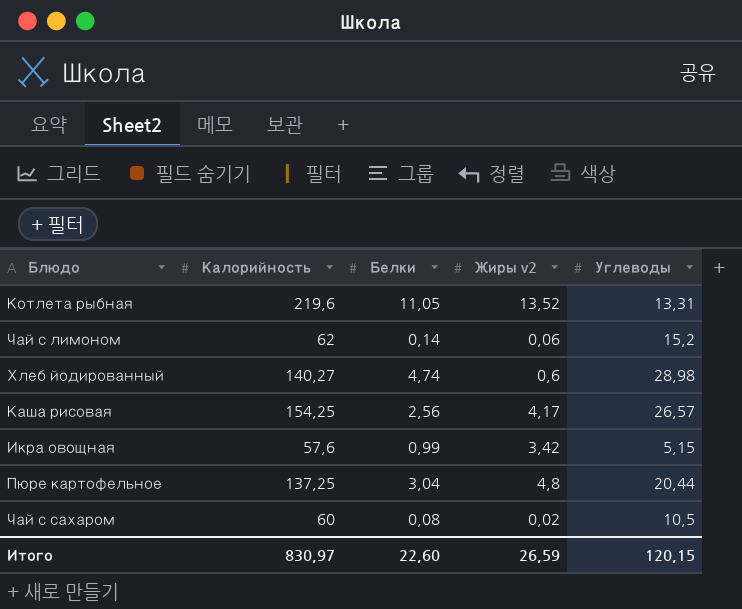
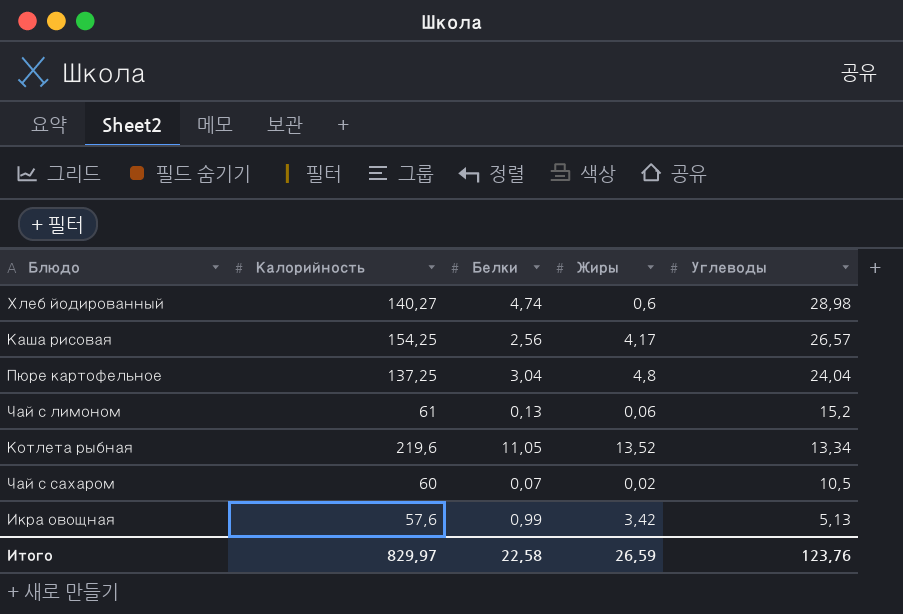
row order: none -> Углеводы descending
column name: Жиры v2 -> Жиры
Пюре картофельное | Углеводы: 20,44 -> 24,04
Чай с лимоном | Калорийность: 62 -> 61
Чай с лимоном | Белки: 0,14 -> 0,13
Котлета рыбная | Углеводы: 13,31 -> 13,34
Чай с сахаром | Белки: 0,08 -> 0,07
Икра овощная | Углеводы: 5,15 -> 5,13
Итого | Калорийность: 830,97 -> 829,97
Итого | Белки: 22,60 -> 22,58
Итого | Углеводы: 120,15 -> 123,76

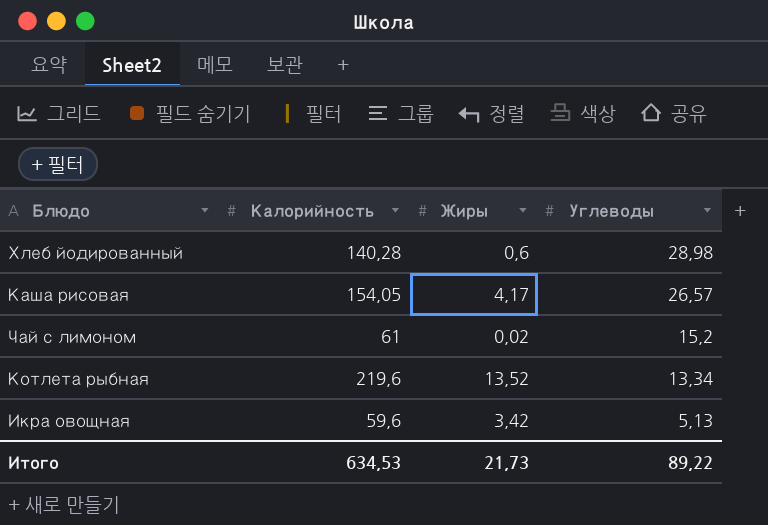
column Белки | position: 3 -> none
row Пюре картофельное: 137,25 | 3,04 | 4,8 | 24,04 -> none
row Чай с сахаром: 60 | 0,07 | 0,02 | 10,5 -> none
Хлеб йодированный | Калорийность: 140,27 -> 140,28
Каша рисовая | Калорийность: 154,25 -> 154,05
Чай с лимоном | Жиры: 0,06 -> 0,02
Икра овощная | Калорийность: 57,6 -> 59,6
Итого | Калорийность: 829,97 -> 634,53
Итого | Жиры: 26,59 -> 21,73
Итого | Углеводы: 123,76 -> 89,22

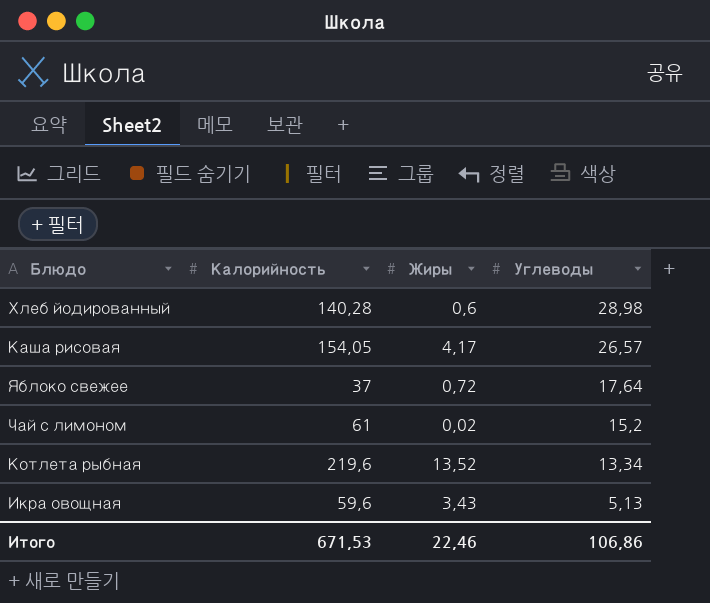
row Яблоко свежее: none -> 37 | 0,72 | 17,64
Икра овощная | Жиры: 3,42 -> 3,43
Итого | Калорийность: 634,53 -> 671,53
Итого | Жиры: 21,73 -> 22,46
Итого | Углеводы: 89,22 -> 106,86

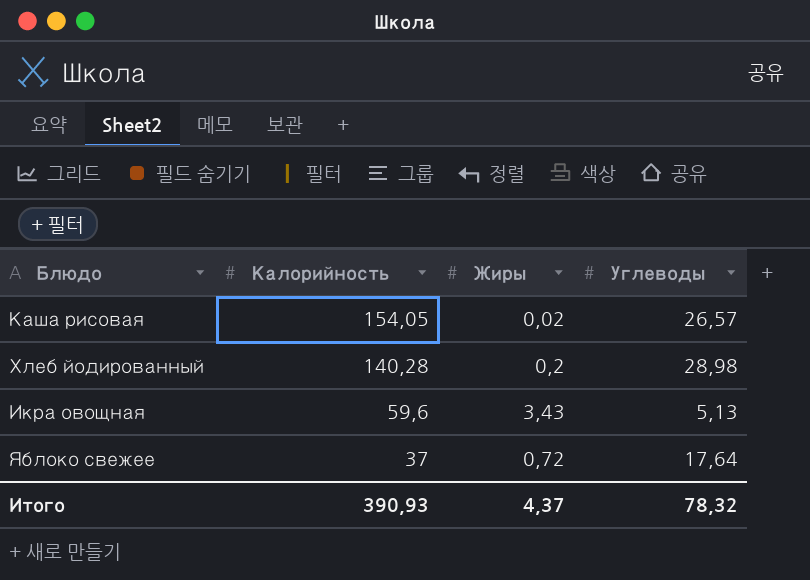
row order: Углеводы descending -> Калорийность descending
row Чай с лимоном: 61 | 0,02 | 15,2 -> none
row Котлета рыбная: 219,6 | 13,52 | 13,34 -> none
Каша рисовая | Жиры: 4,17 -> 0,02
Хлеб йодированный | Жиры: 0,6 -> 0,2
Итого | Калорийность: 671,53 -> 390,93
Итого | Жиры: 22,46 -> 4,37
Итого | Углеводы: 106,86 -> 78,32

